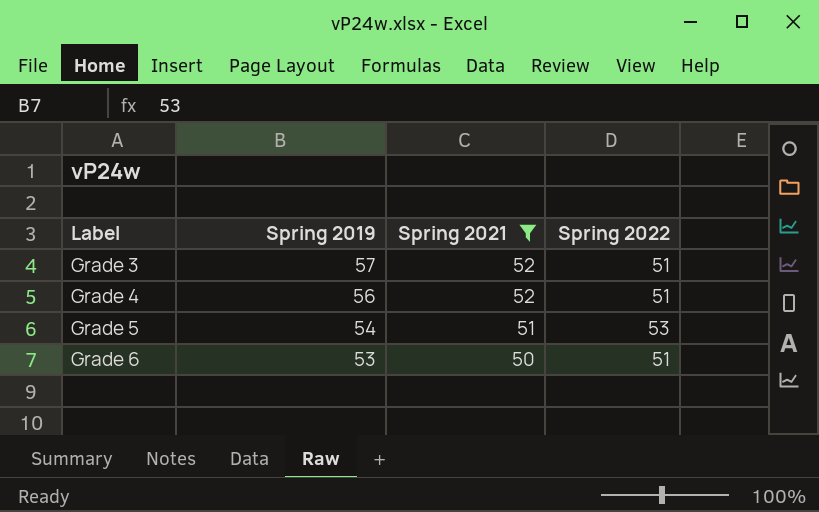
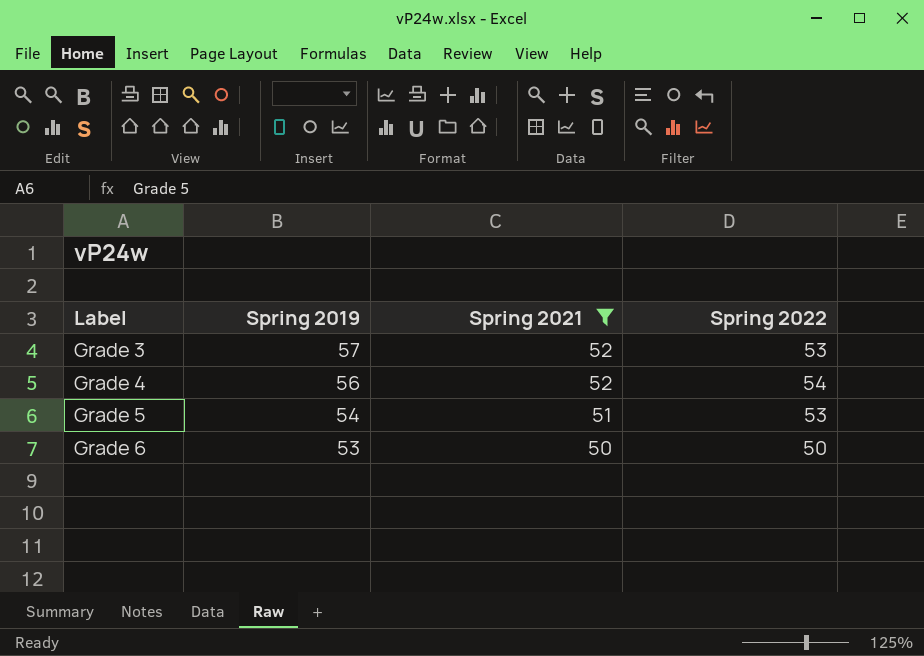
Grade 3 | Spring 2022: 51 -> 53
Grade 4 | Spring 2022: 51 -> 54
Grade 6 | Spring 2022: 51 -> 50

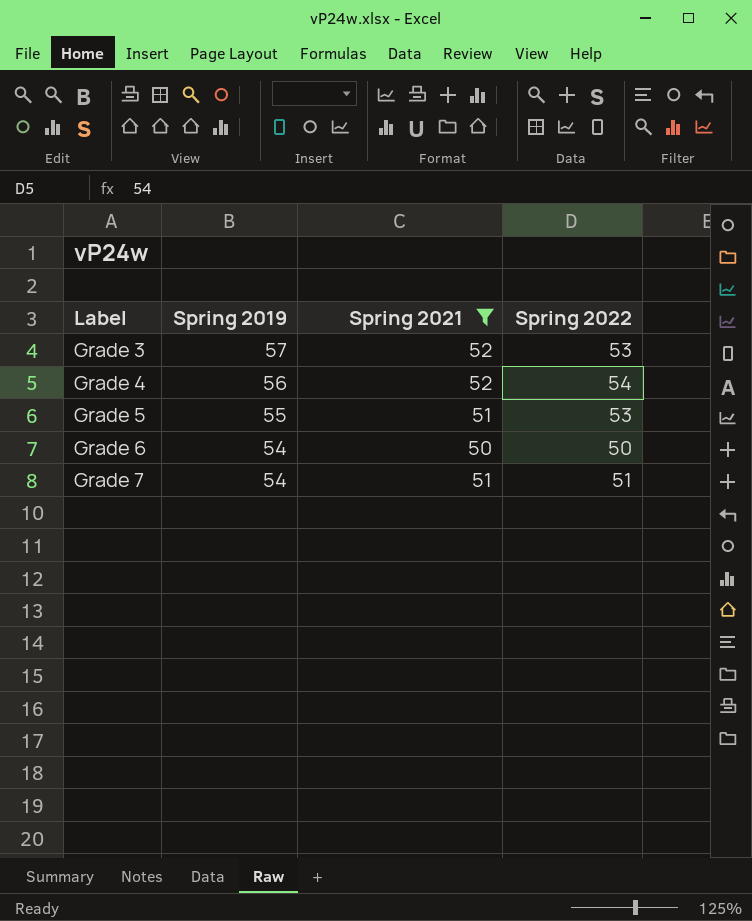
Grade 5 | Spring 2019: 54 -> 55
Grade 6 | Spring 2019: 53 -> 54
row Grade 7: none -> 54 | 51 | 51

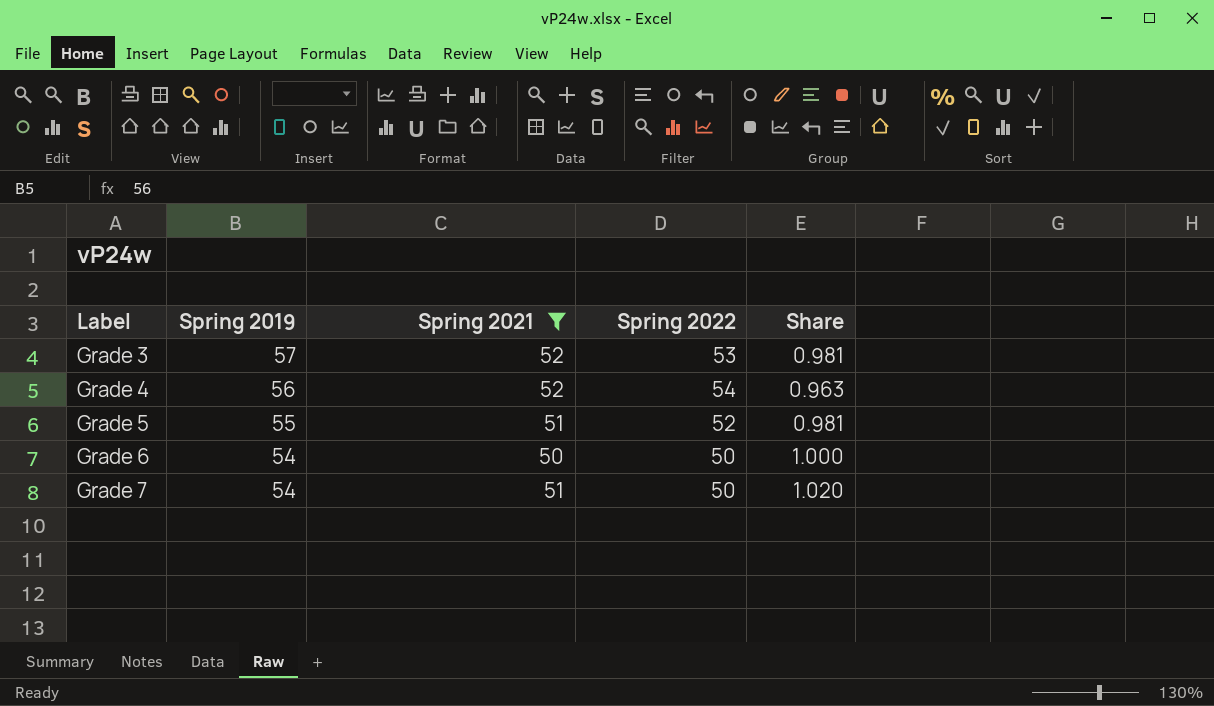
column Share | formula: none -> [Spring 2021] / [Spring 2022]
Grade 5 | Spring 2022: 53 -> 52
Grade 7 | Spring 2022: 51 -> 50

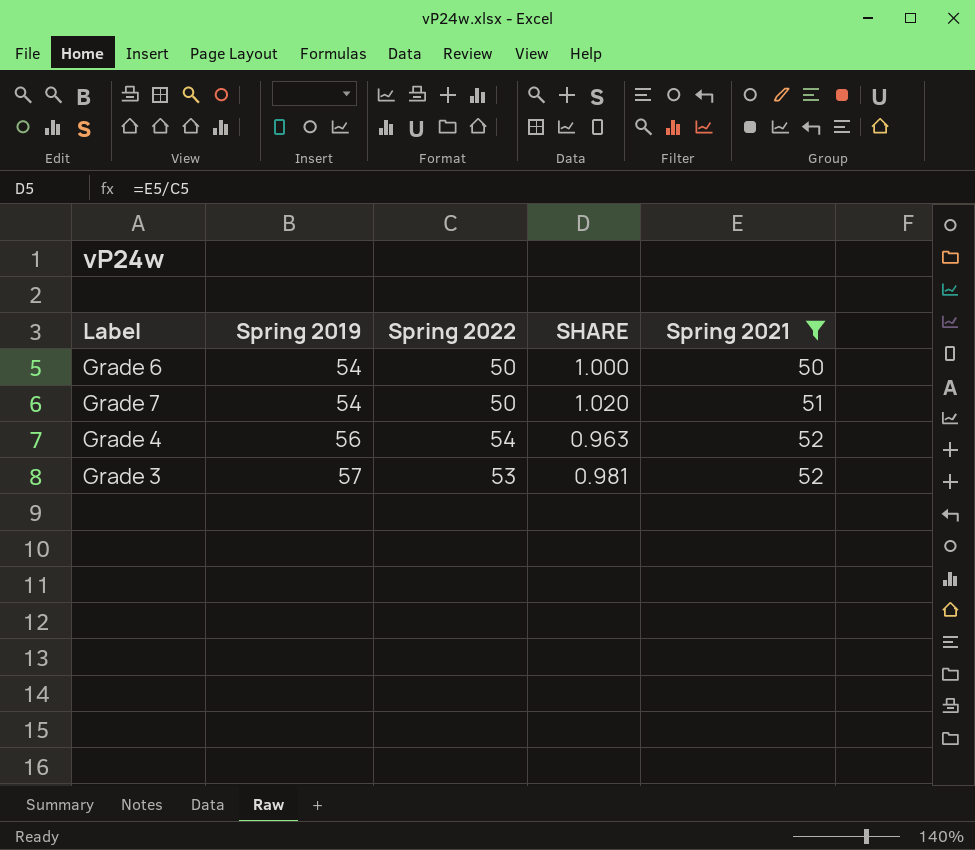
row order: Label ascending -> Spring 2019 ascending
column name: Share -> SHARE
column Spring 2021 | position: 3 -> 5
row Grade 5: 55 | 51 | 52 | 0.981 -> none

